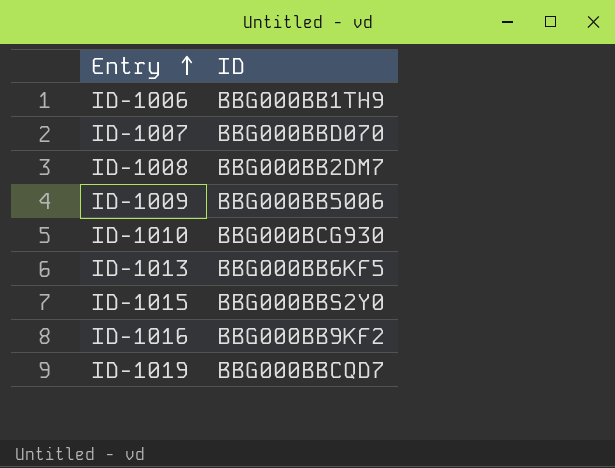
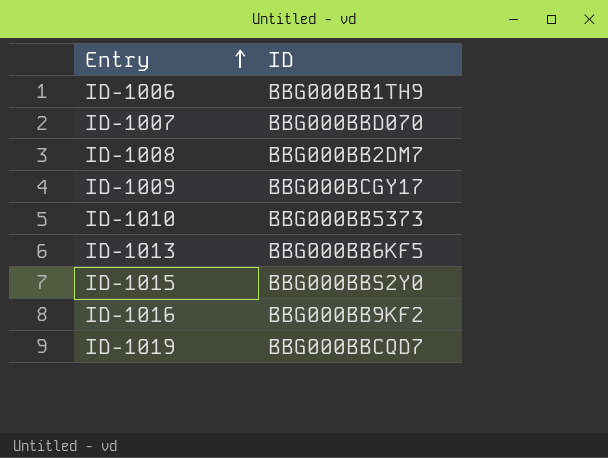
ID-1009 | ID: BBG000BB5006 -> BBG000BCGY17
ID-1010 | ID: BBG000BCG930 -> BBG000BB5373

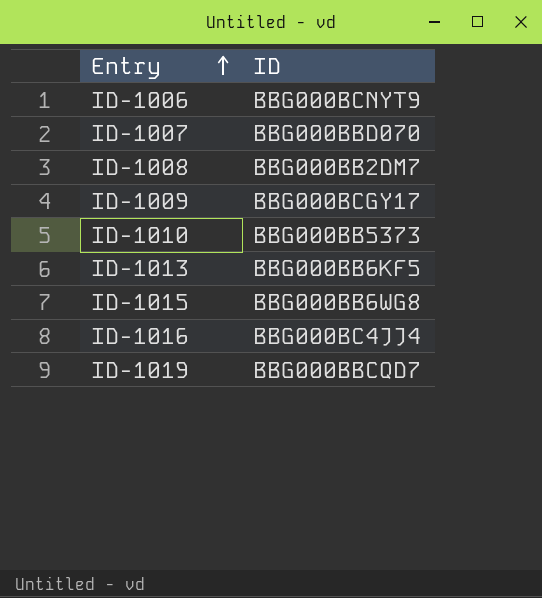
ID-1006 | ID: BBG000BB1TH9 -> BBG000BCNYT9
ID-1015 | ID: BBG000BBS2Y0 -> BBG000BB6WG8
ID-1016 | ID: BBG000BB9KF2 -> BBG000BC4JJ4

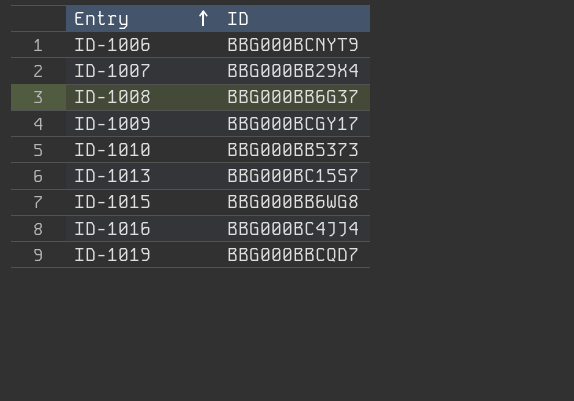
ID-1007 | ID: BBG000BBD070 -> BBG000BB29X4
ID-1008 | ID: BBG000BB2DM7 -> BBG000BB6G37
ID-1013 | ID: BBG000BB6KF5 -> BBG000BC15S7

